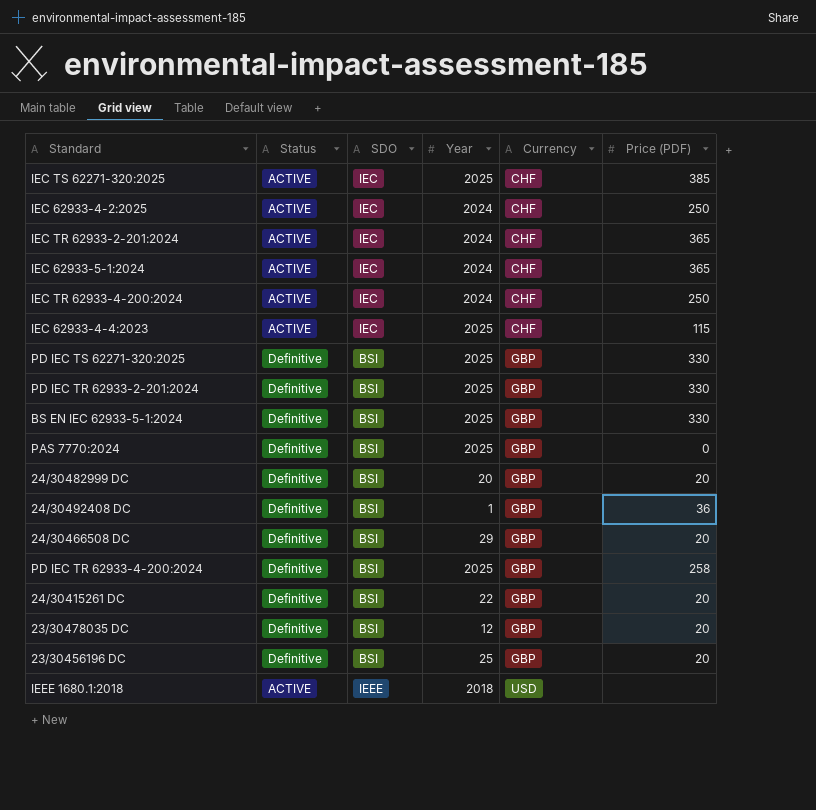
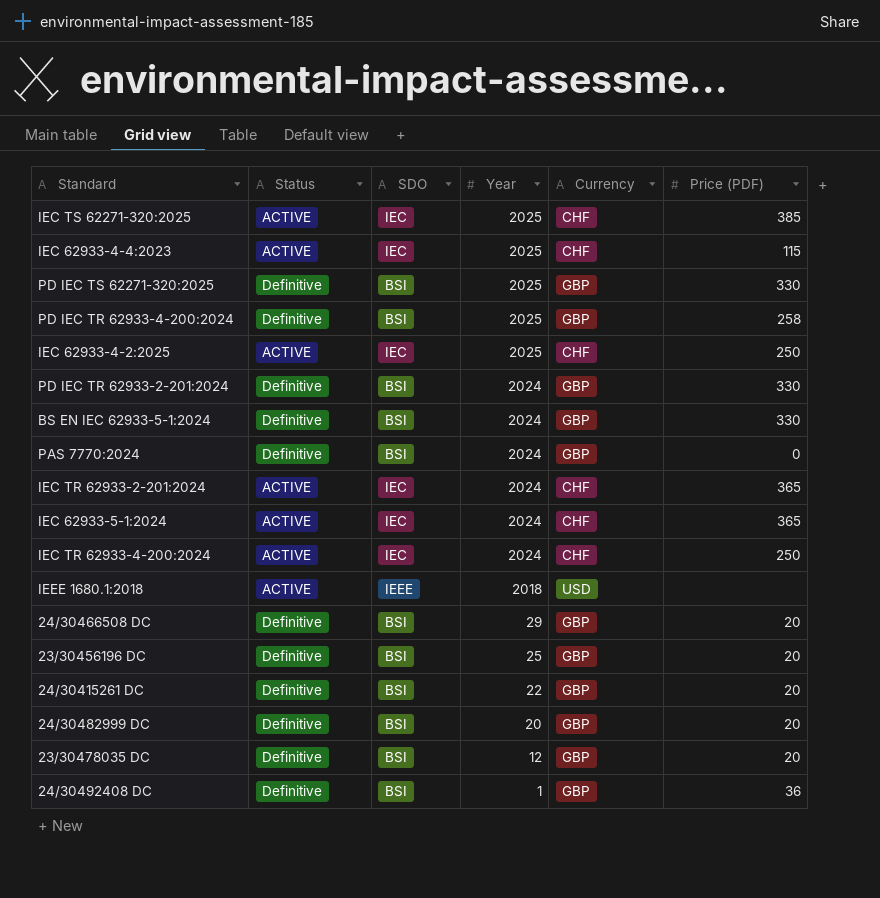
row order: Currency ascending -> Year descending
IEC 62933-4-2:2025 | Year: 2024 -> 2025
PD IEC TR 62933-2-201:2024 | Year: 2025 -> 2024
BS EN IEC 62933-5-1:2024 | Year: 2025 -> 2024
PAS 7770:2024 | Year: 2025 -> 2024

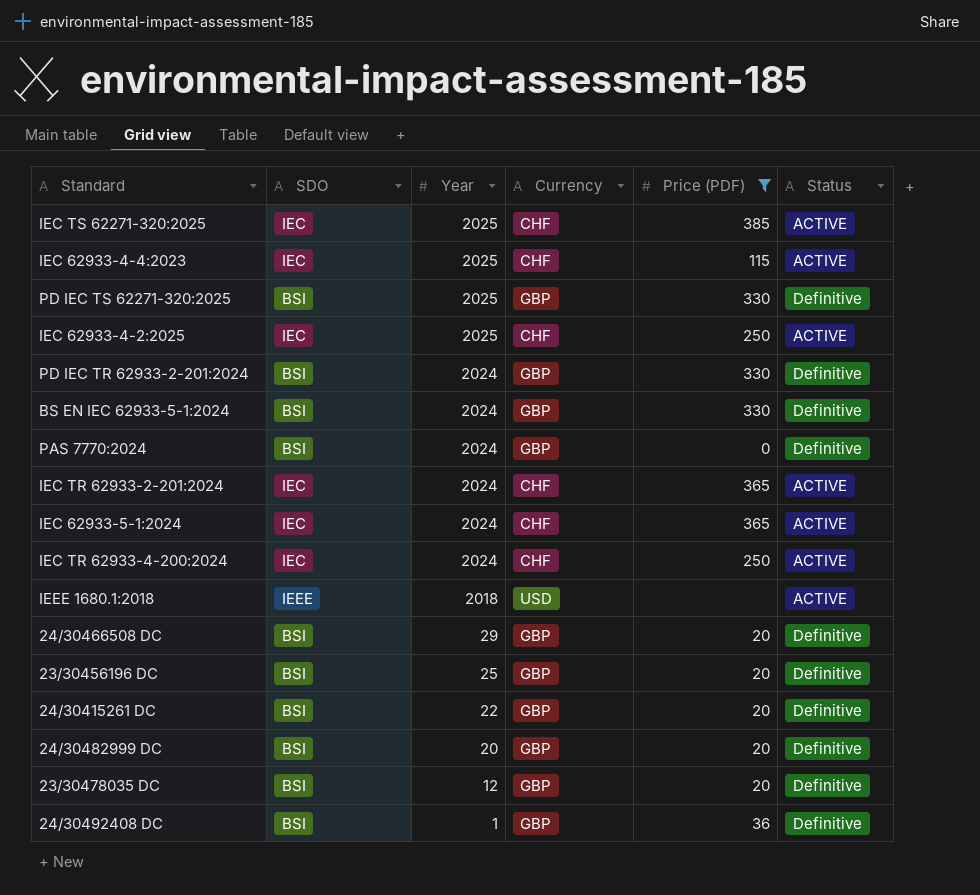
filter: none -> Price (PDF) != 258
column Status | position: 2 -> 6

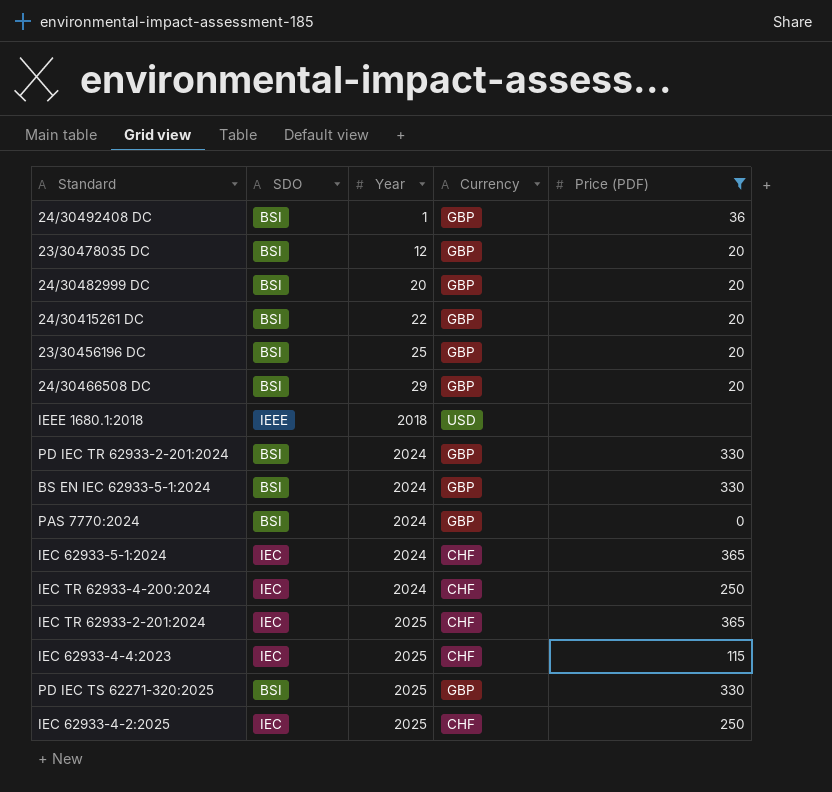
row order: Year descending -> Year ascending
column Status | position: 6 -> none
row IEC TS 62271-320:2025: IEC | 2025 | CHF | 385 | ACTIVE -> none
IEC TR 62933-2-201:2024 | Year: 2024 -> 2025

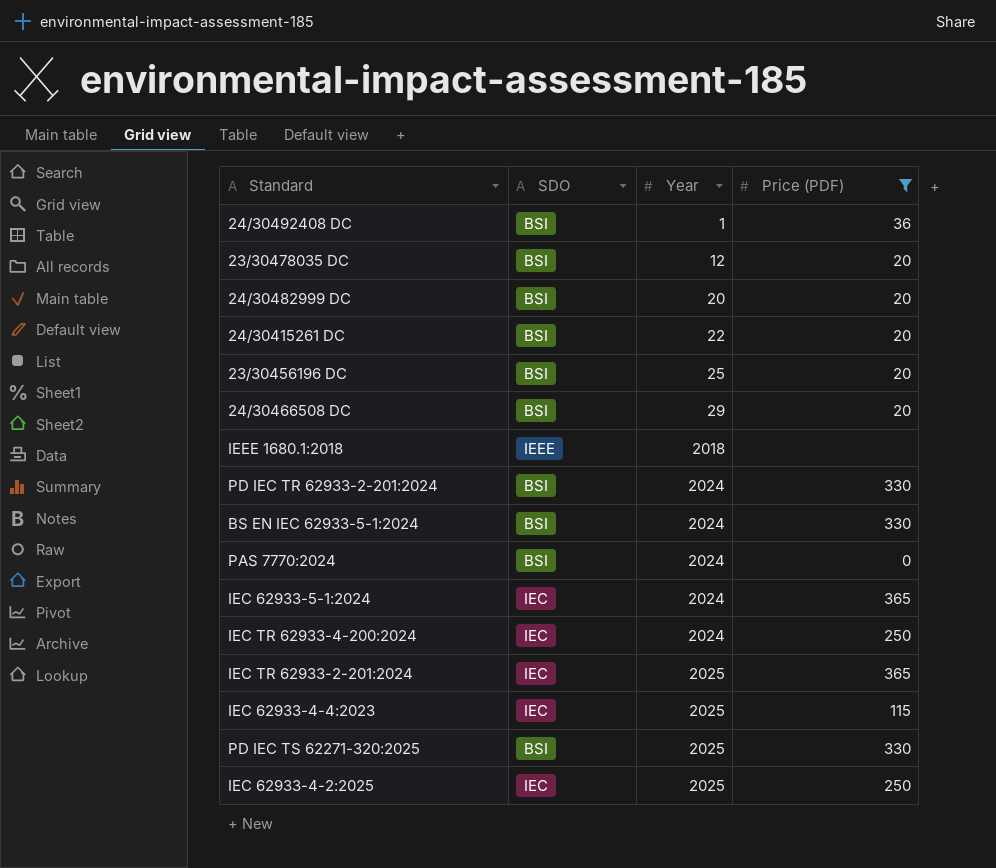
column Currency | position: 4 -> none

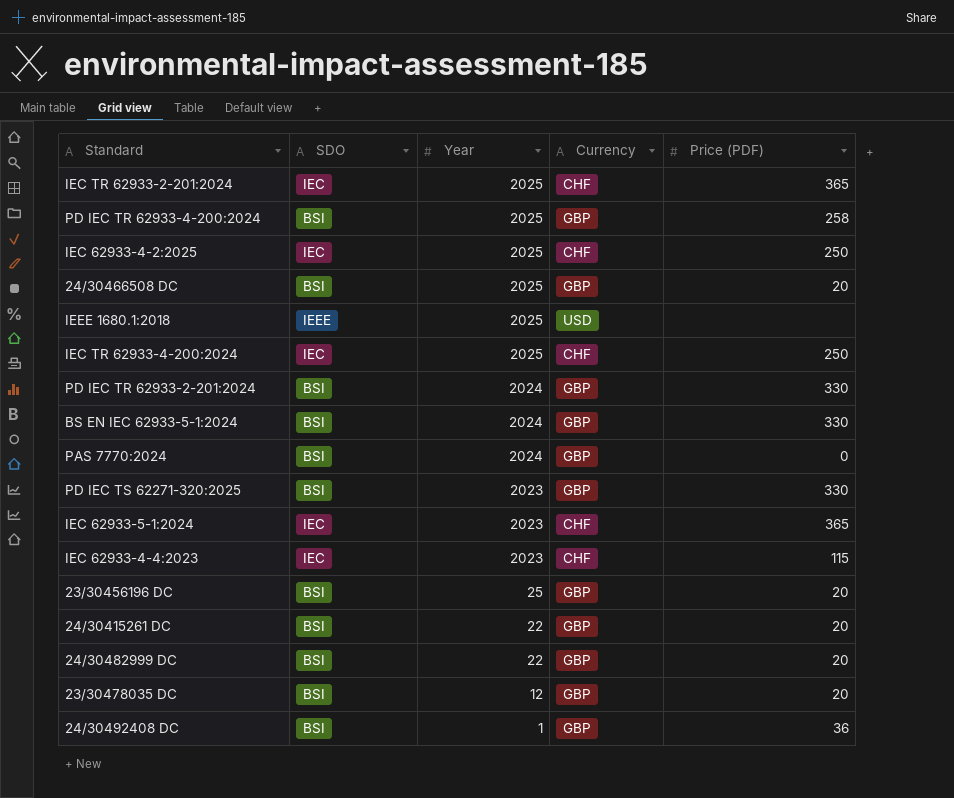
filter: Price (PDF) != 258 -> none
row order: Year ascending -> Year descending
column Currency | position: none -> 4
24/30466508 DC | Year: 29 -> 2025
IEEE 1680.1:2018 | Year: 2018 -> 2025
IEC TR 62933-4-200:2024 | Year: 2024 -> 2025
PD IEC TS 62271-320:2025 | Year: 2025 -> 2023
IEC 62933-5-1:2024 | Year: 2024 -> 2023
IEC 62933-4-4:2023 | Year: 2025 -> 2023
24/30482999 DC | Year: 20 -> 22

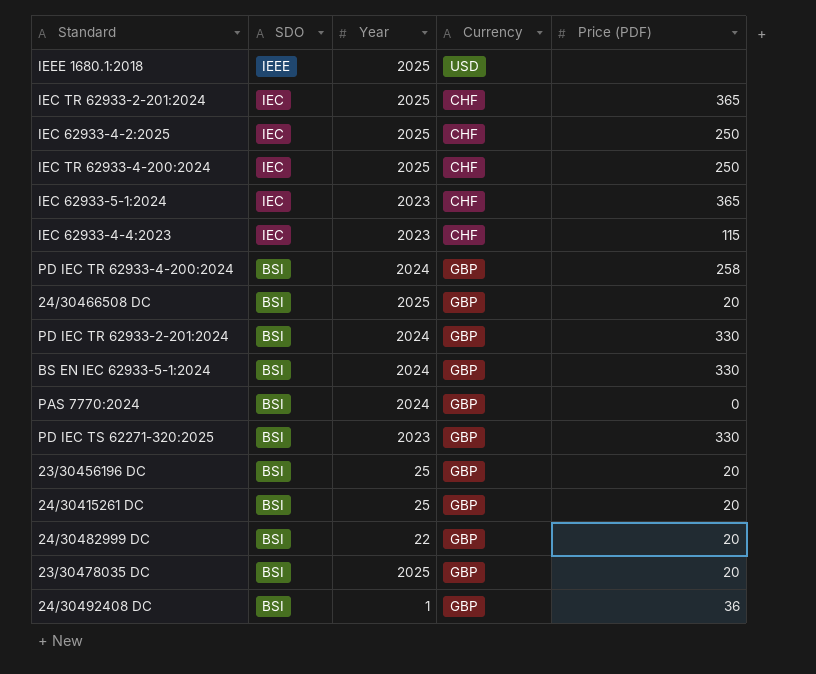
row order: Year descending -> SDO descending
PD IEC TR 62933-4-200:2024 | Year: 2025 -> 2024
24/30415261 DC | Year: 22 -> 25
23/30478035 DC | Year: 12 -> 2025

